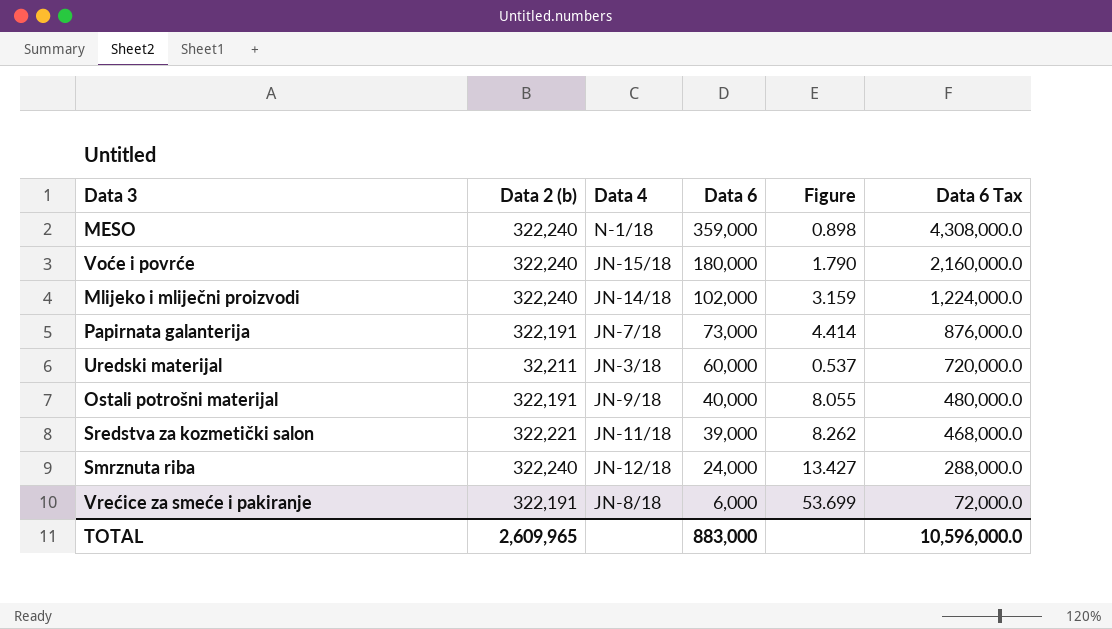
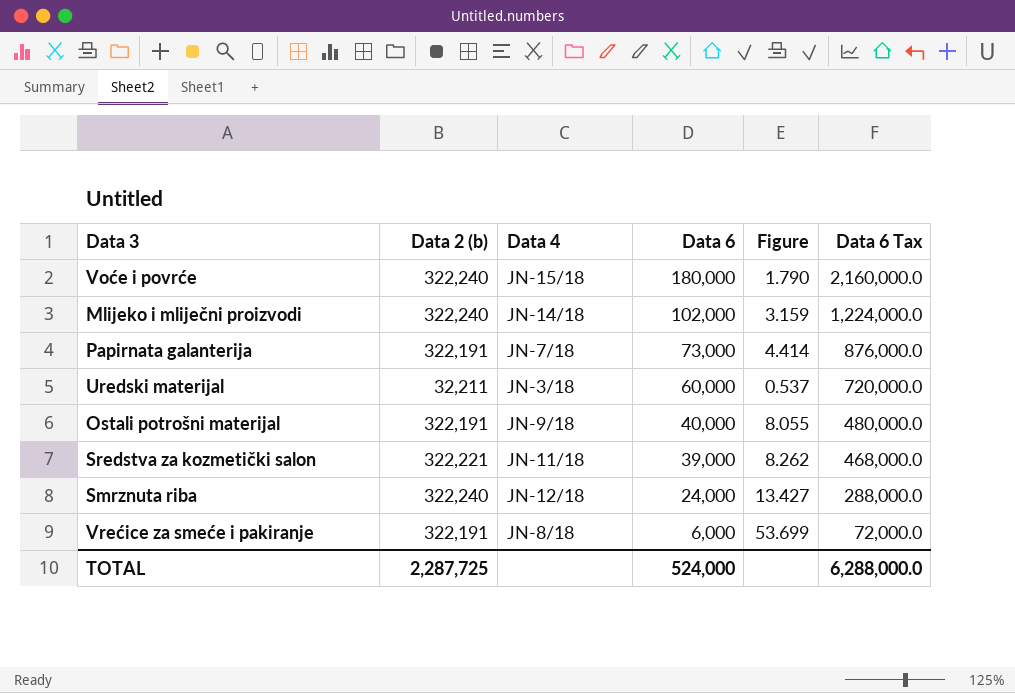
row MESO: 322,240 | N-1/18 | 359,000 | 0.898 | 4,308,000.0 -> none
TOTAL | Data 2 (b): 2,609,965 -> 2,287,725
TOTAL | Data 6: 883,000 -> 524,000
TOTAL | Data 6 Tax: 10,596,000.0 -> 6,288,000.0

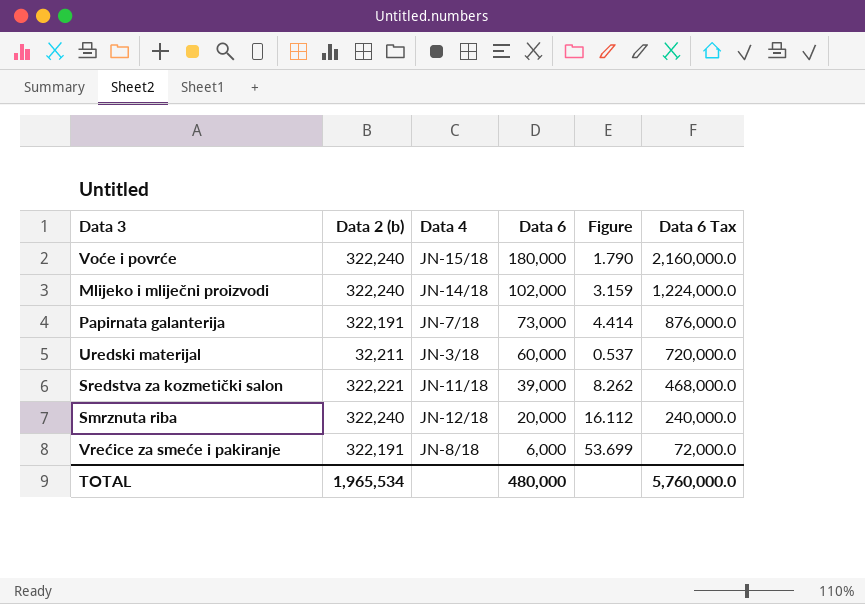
row Ostali potrošni materijal: 322,191 | JN-9/18 | 40,000 | 8.055 | 480,000.0 -> none
Smrznuta riba | Data 6: 24,000 -> 20,000
Smrznuta riba | Figure: 13.427 -> 16.112
Smrznuta riba | Data 6 Tax: 288,000.0 -> 240,000.0
TOTAL | Data 2 (b): 2,287,725 -> 1,965,534
TOTAL | Data 6: 524,000 -> 480,000
TOTAL | Data 6 Tax: 6,288,000.0 -> 5,760,000.0

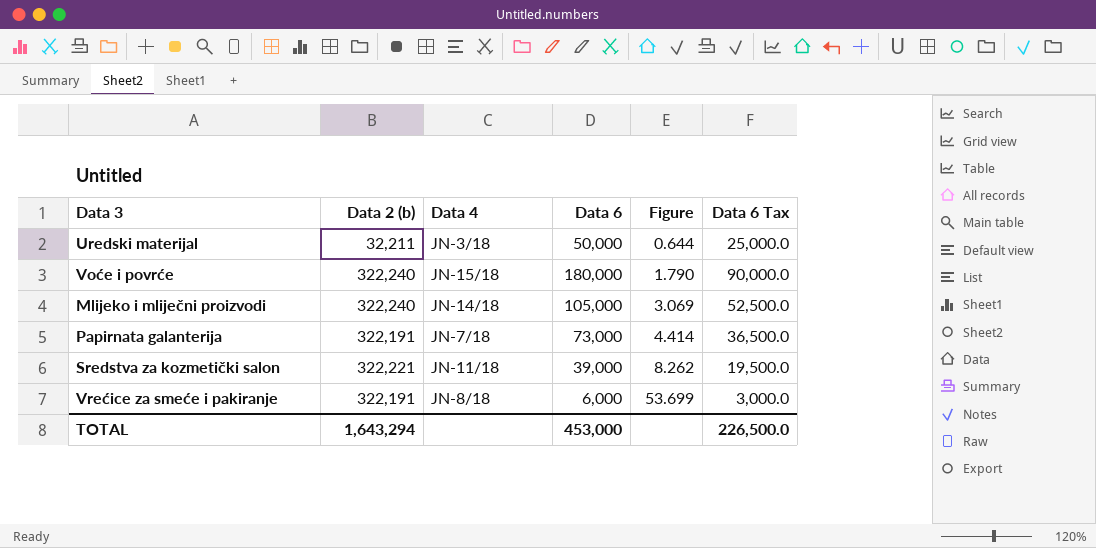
row order: Data 6 descending -> Figure ascending
column Data 6 Tax | formula: [Data 6] * 12 -> [Data 6] * 0.5
row Smrznuta riba: 322,240 | JN-12/18 | 20,000 | 16.112 | 240,000.0 -> none
Uredski materijal | Data 6: 60,000 -> 50,000
Uredski materijal | Figure: 0.537 -> 0.644
Mlijeko i mliječni proizvodi | Data 6: 102,000 -> 105,000
Mlijeko i mliječni proizvodi | Figure: 3.159 -> 3.069
TOTAL | Data 2 (b): 1,965,534 -> 1,643,294
TOTAL | Data 6: 480,000 -> 453,000
TOTAL | Data 6 Tax: 5,760,000.0 -> 226,500.0

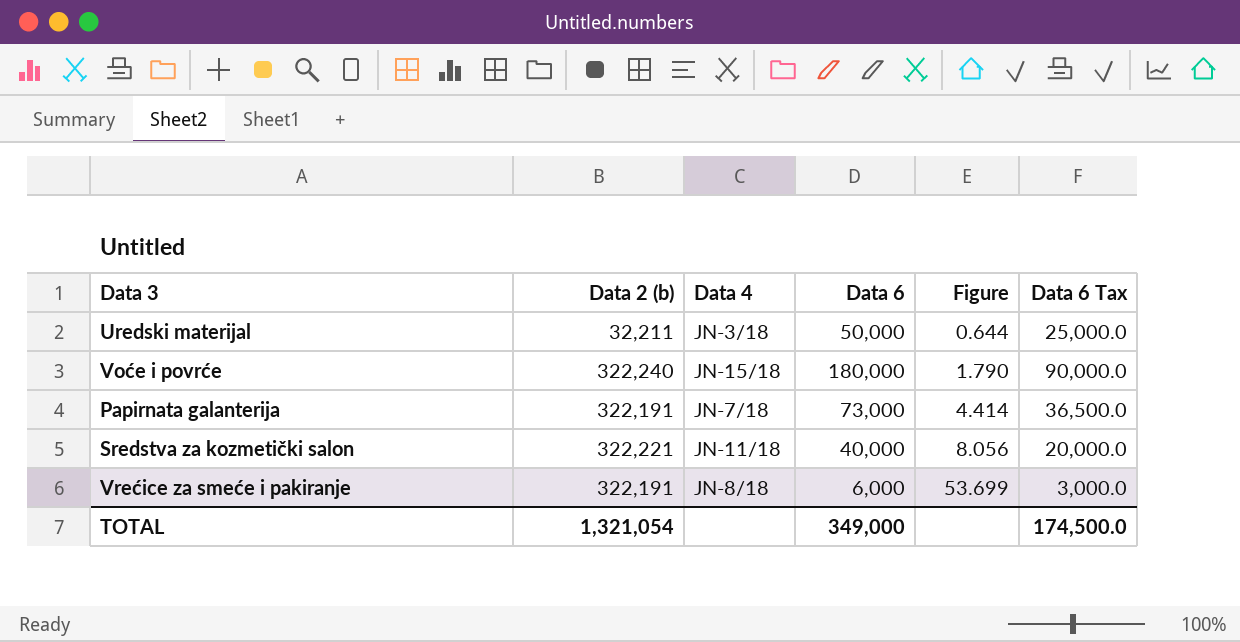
row Mlijeko i mliječni proizvodi: 322,240 | JN-14/18 | 105,000 | 3.069 | 52,500.0 -> none
Sredstva za kozmetički salon | Data 6: 39,000 -> 40,000
Sredstva za kozmetički salon | Figure: 8.262 -> 8.056
Sredstva za kozmetički salon | Data 6 Tax: 19,500.0 -> 20,000.0
TOTAL | Data 2 (b): 1,643,294 -> 1,321,054
TOTAL | Data 6: 453,000 -> 349,000
TOTAL | Data 6 Tax: 226,500.0 -> 174,500.0

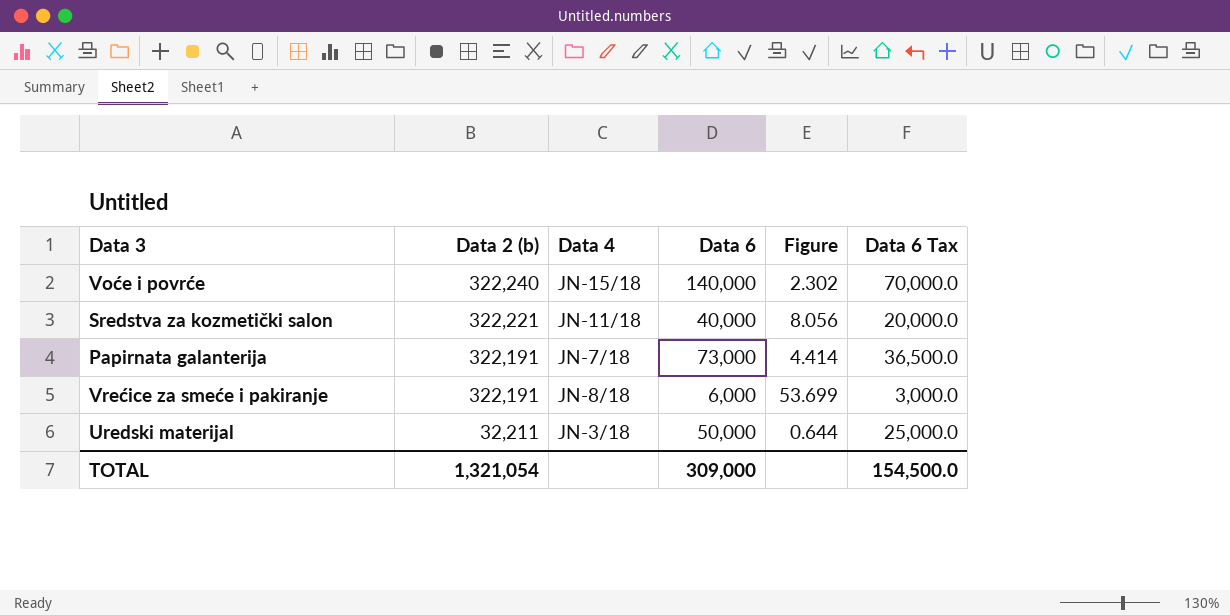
row order: Figure ascending -> Data 2 (b) descending
Voće i povrće | Data 6: 180,000 -> 140,000
Voće i povrće | Figure: 1.790 -> 2.302
Voće i povrće | Data 6 Tax: 90,000.0 -> 70,000.0
TOTAL | Data 6: 349,000 -> 309,000
TOTAL | Data 6 Tax: 174,500.0 -> 154,500.0

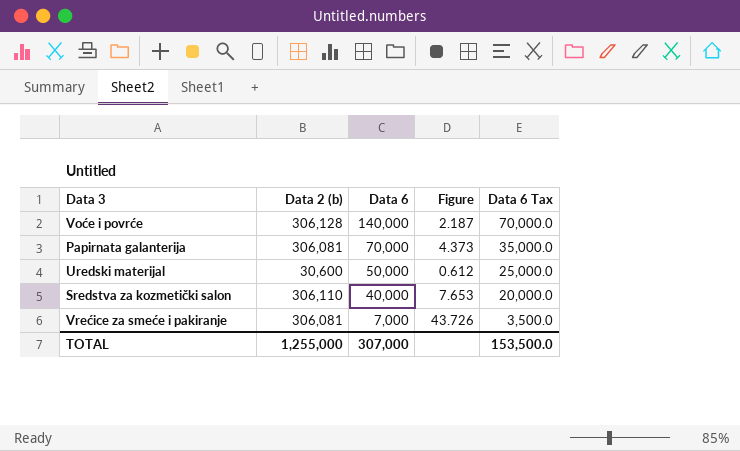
row order: Data 2 (b) descending -> Data 6 descending
column Data 4 | position: 3 -> none
Voće i povrće | Data 2 (b): 322,240 -> 306,128
Voće i povrće | Figure: 2.302 -> 2.187
Papirnata galanterija | Data 2 (b): 322,191 -> 306,081
Papirnata galanterija | Data 6: 73,000 -> 70,000
Papirnata galanterija | Figure: 4.414 -> 4.373
Papirnata galanterija | Data 6 Tax: 36,500.0 -> 35,000.0
Uredski materijal | Data 2 (b): 32,211 -> 30,600
Uredski materijal | Figure: 0.644 -> 0.612
Sredstva za kozmetički salon | Data 2 (b): 322,221 -> 306,110
Sredstva za kozmetički salon | Figure: 8.056 -> 7.653
Vrećice za smeće i pakiranje | Data 2 (b): 322,191 -> 306,081
Vrećice za smeće i pakiranje | Data 6: 6,000 -> 7,000
Vrećice za smeće i pakiranje | Figure: 53.699 -> 43.726
Vrećice za smeće i pakiranje | Data 6 Tax: 3,000.0 -> 3,500.0
TOTAL | Data 2 (b): 1,321,054 -> 1,255,000
TOTAL | Data 6: 309,000 -> 307,000
TOTAL | Data 6 Tax: 154,500.0 -> 153,500.0

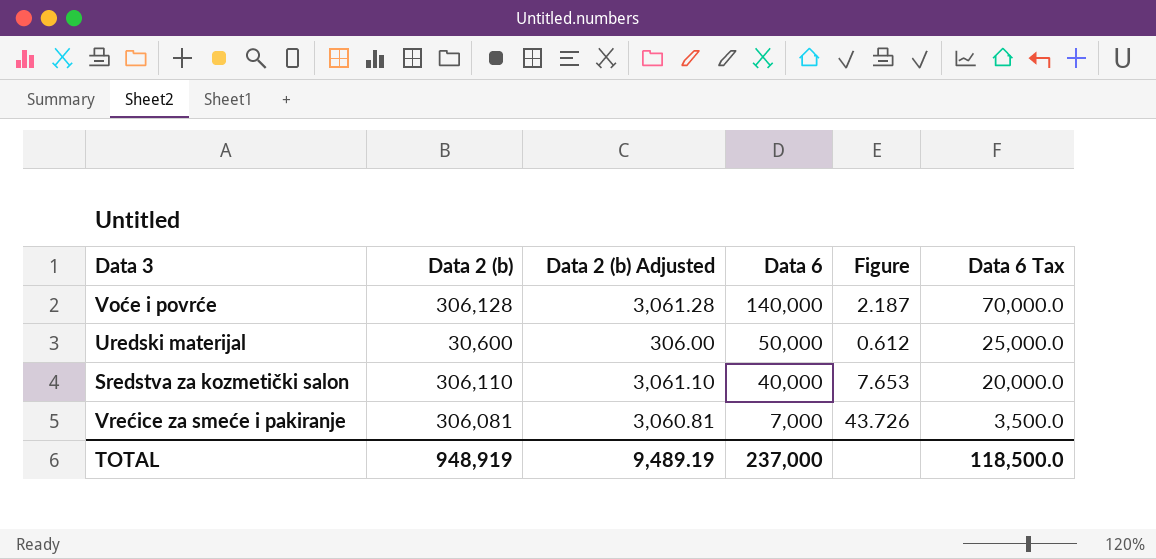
column Data 2 (b) Adjusted | formula: none -> [Data 2 (b)] * 0.01
row Papirnata galanterija: 306,081 | 70,000 | 4.373 | 35,000.0 -> none
TOTAL | Data 2 (b): 1,255,000 -> 948,919
TOTAL | Data 6: 307,000 -> 237,000
TOTAL | Data 6 Tax: 153,500.0 -> 118,500.0

